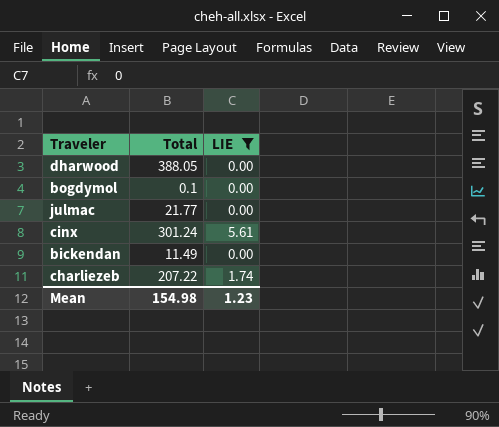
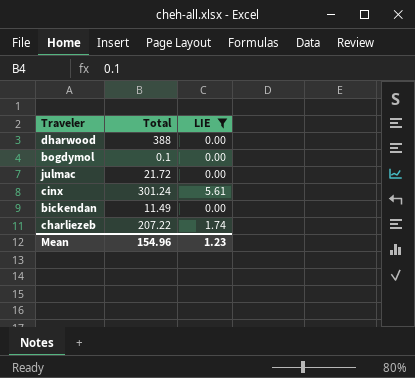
dharwood | Total: 388.05 -> 388
julmac | Total: 21.77 -> 21.72
Mean | Total: 154.98 -> 154.96

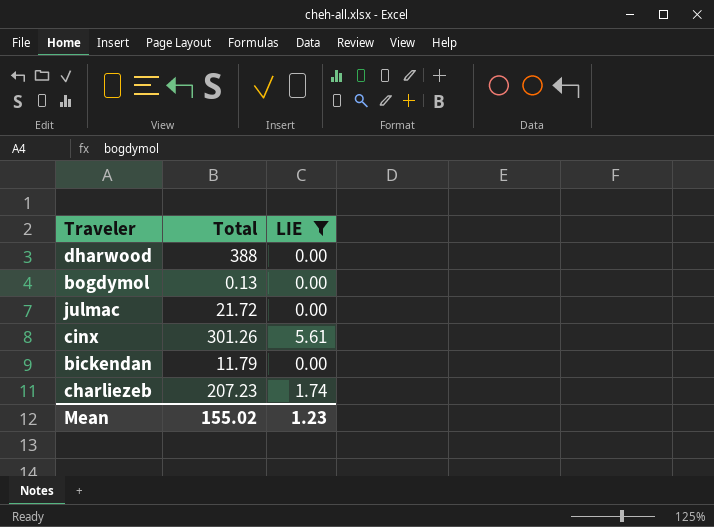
bogdymol | Total: 0.1 -> 0.13
cinx | Total: 301.24 -> 301.26
bickendan | Total: 11.49 -> 11.79
charliezeb | Total: 207.22 -> 207.23
Mean | Total: 154.96 -> 155.02

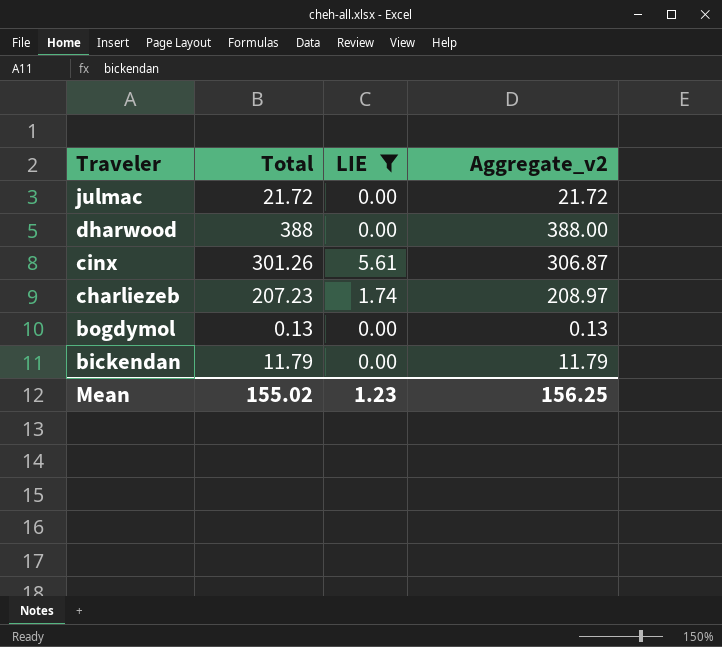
row order: none -> Traveler descending
column Aggregate_v2 | formula: none -> [Total] + [LIE]

